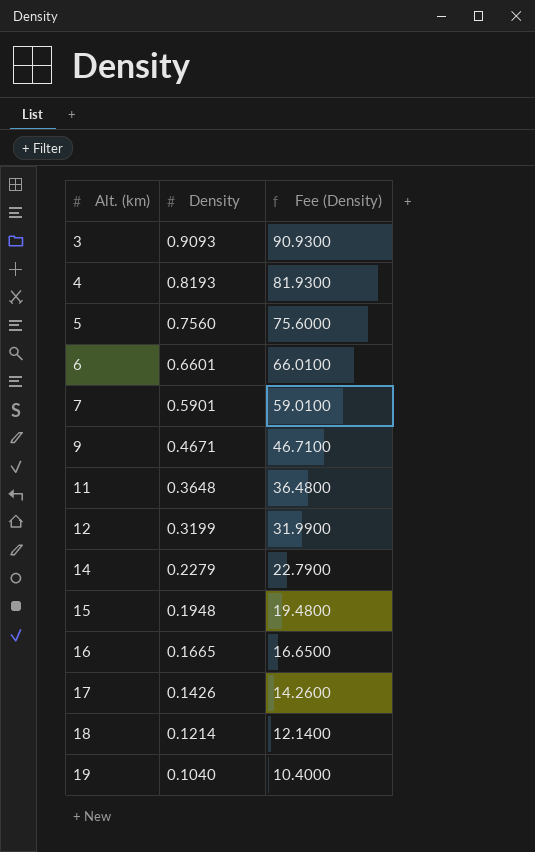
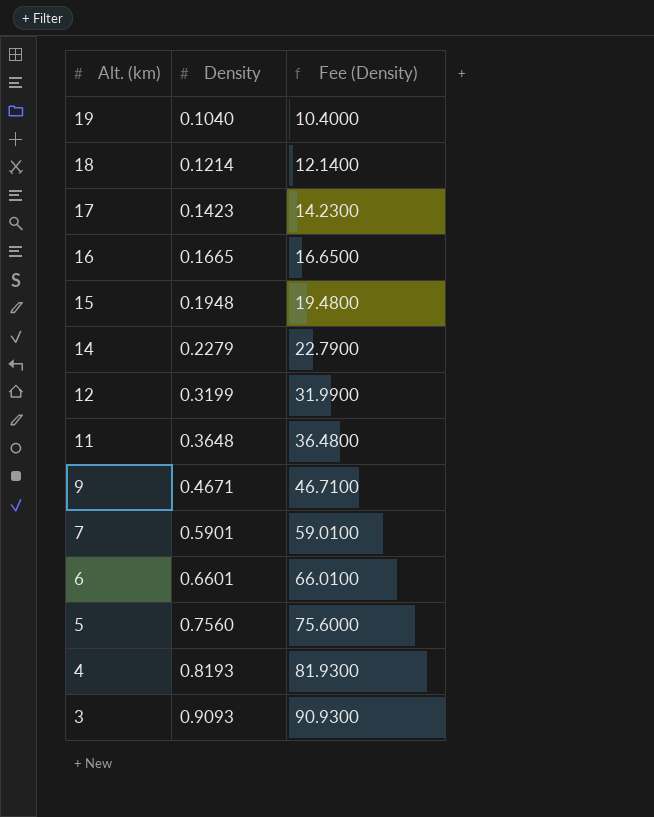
row order: Alt. (km) ascending -> Alt. (km) descending
17 | Density: 0.1426 -> 0.1423
17 | Fee (Density): 14.2600 -> 14.2300

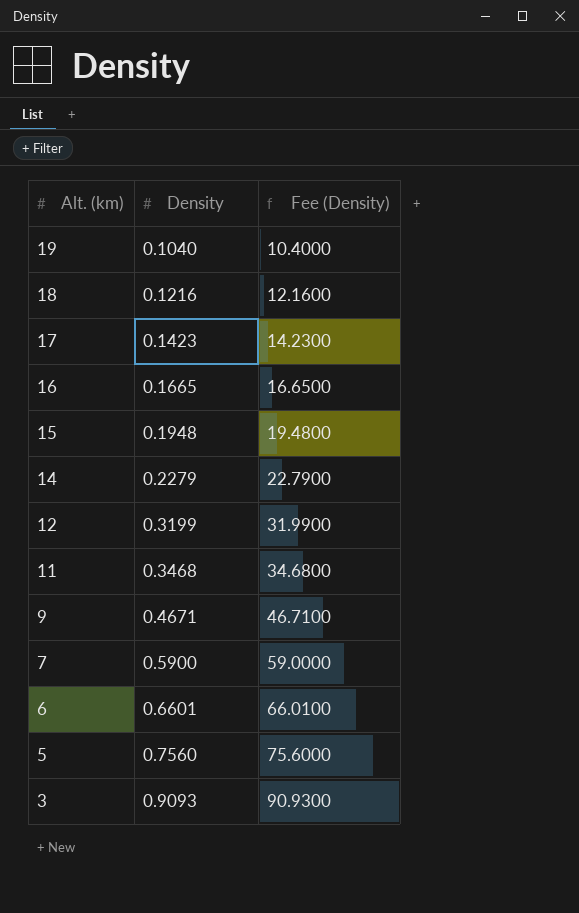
row 4: 0.8193 | 81.9300 -> none
18 | Density: 0.1214 -> 0.1216
18 | Fee (Density): 12.1400 -> 12.1600
11 | Density: 0.3648 -> 0.3468
11 | Fee (Density): 36.4800 -> 34.6800
7 | Density: 0.5901 -> 0.5900
7 | Fee (Density): 59.0100 -> 59.0000

